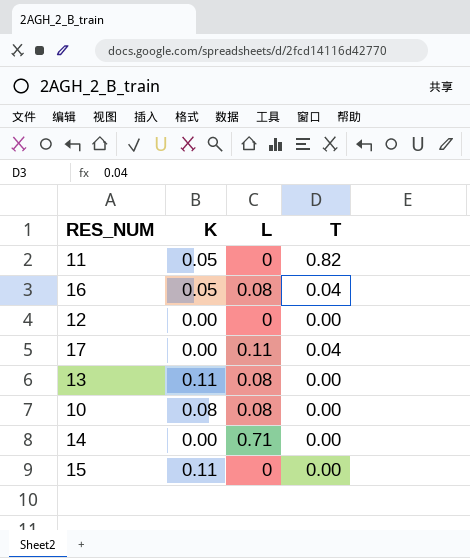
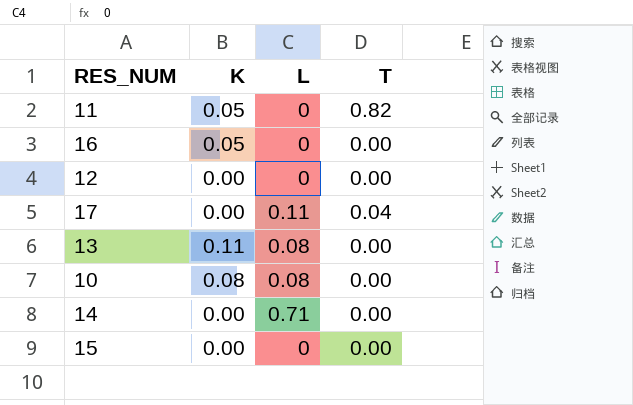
16 | L: 0.08 -> 0
16 | T: 0.04 -> 0.00
15 | K: 0.11 -> 0.00

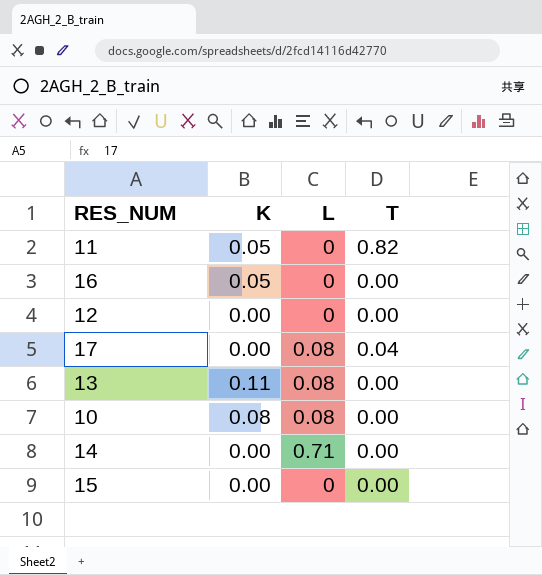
17 | L: 0.11 -> 0.08

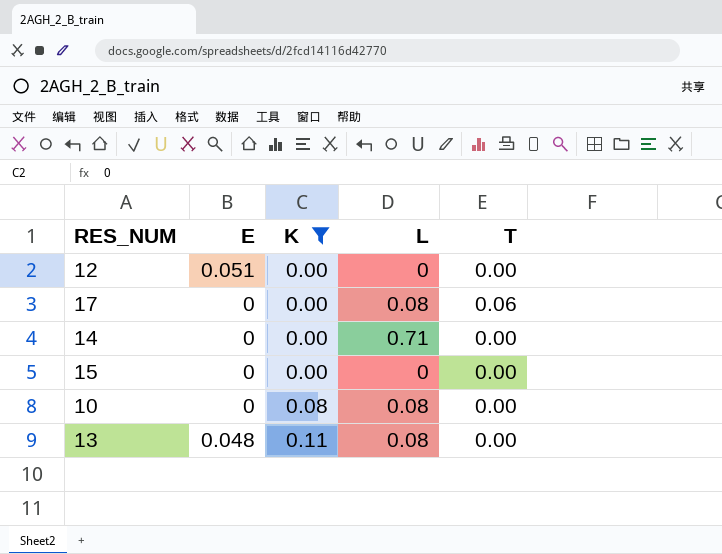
filter: none -> K != 0.05
row order: none -> K ascending
column E | position: none -> 2
17 | T: 0.04 -> 0.06

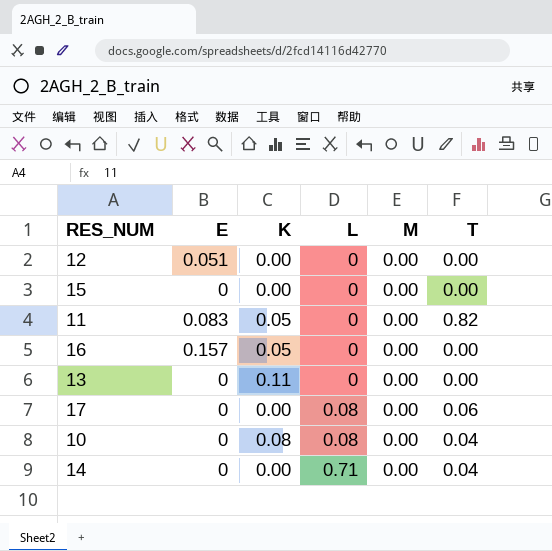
filter: K != 0.05 -> none
row order: K ascending -> L ascending
column M | position: none -> 5
13 | E: 0.048 -> 0
13 | L: 0.08 -> 0
10 | T: 0.00 -> 0.04
14 | T: 0.00 -> 0.04

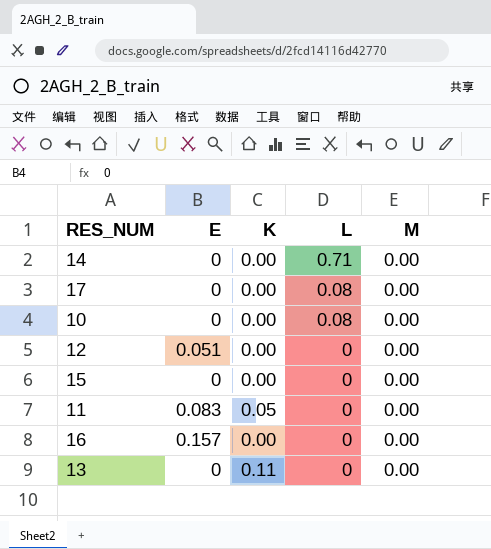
row order: L ascending -> L descending
column T | position: 6 -> none
10 | K: 0.08 -> 0.00
16 | K: 0.05 -> 0.00

